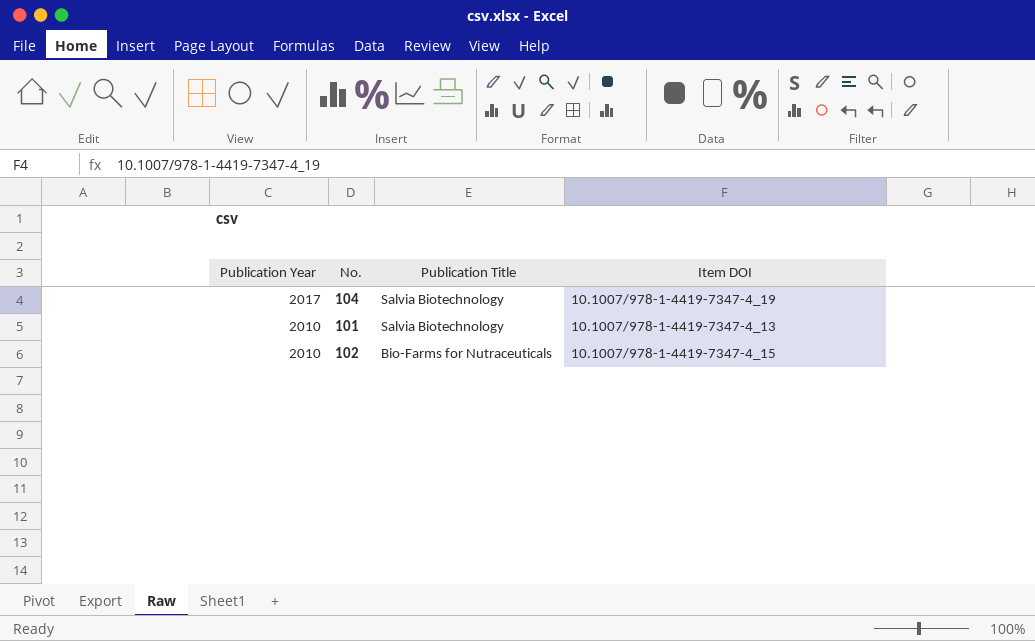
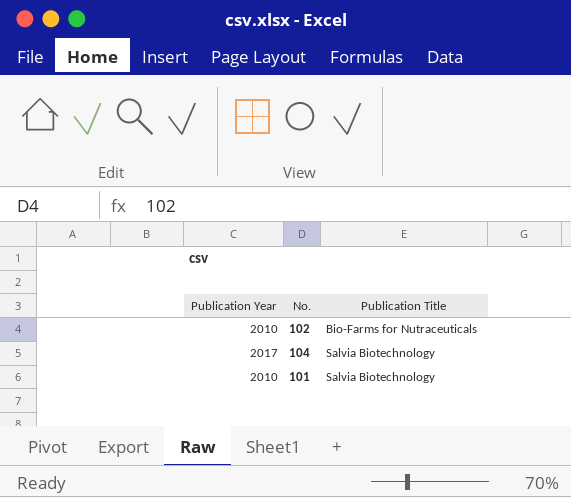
row order: Publication Year descending -> Publication Title ascending
column Item DOI | position: 4 -> none

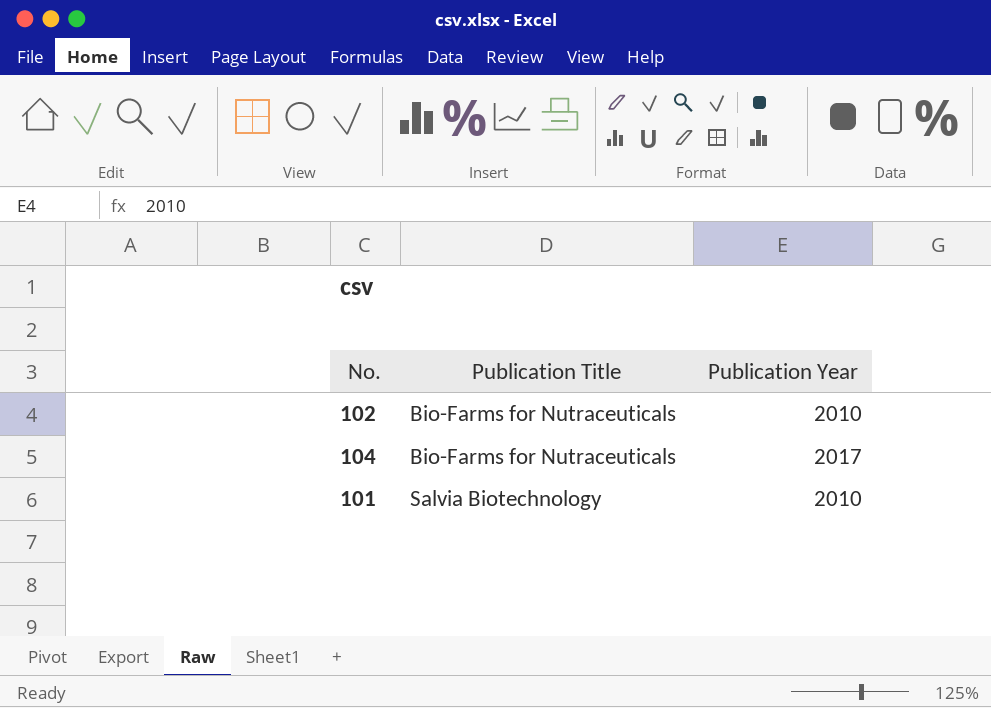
column Publication Year | position: 1 -> 3
104 | Publication Title: Salvia Biotechnology -> Bio-Farms for Nutraceuticals

